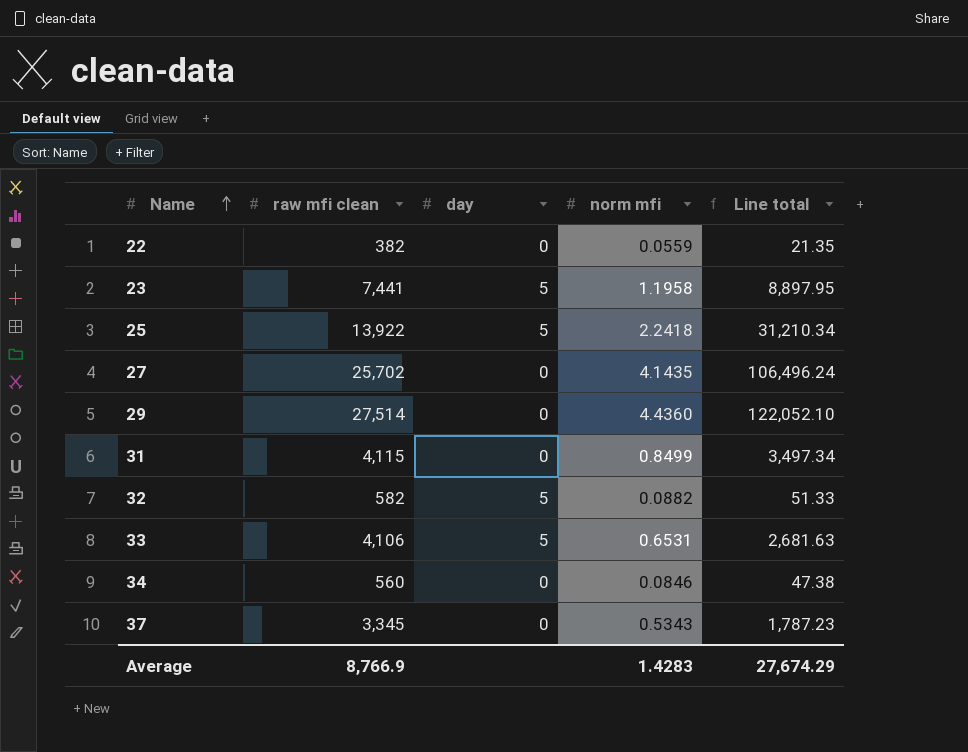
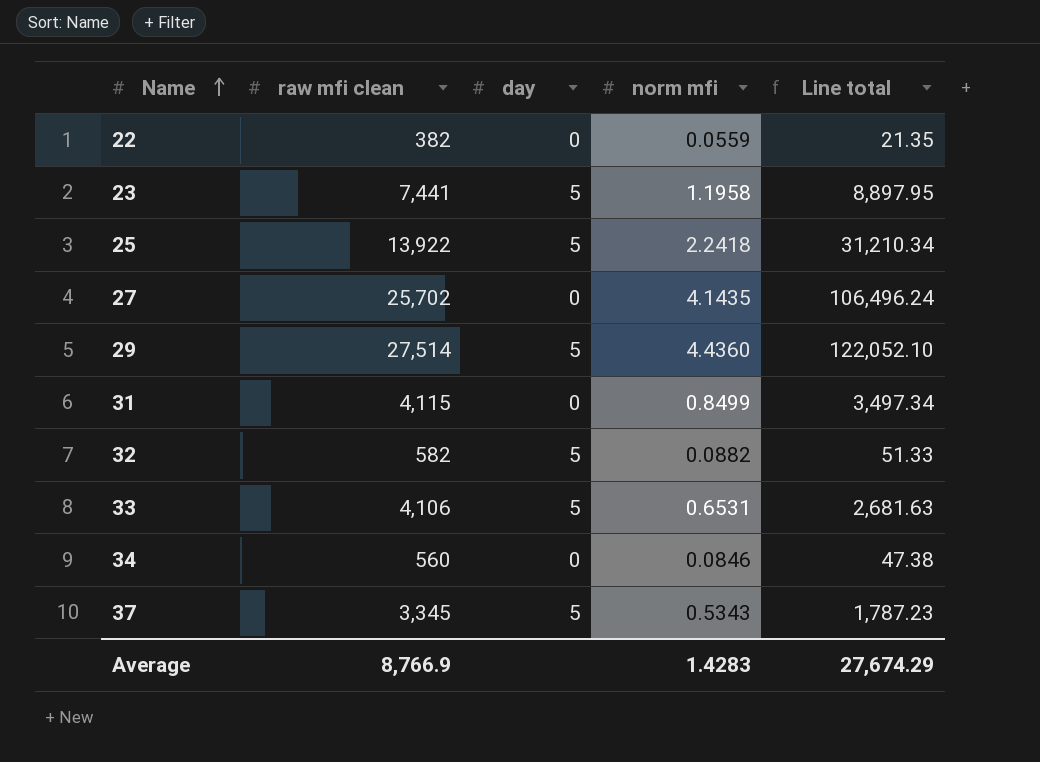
29 | day: 0 -> 5
37 | day: 0 -> 5

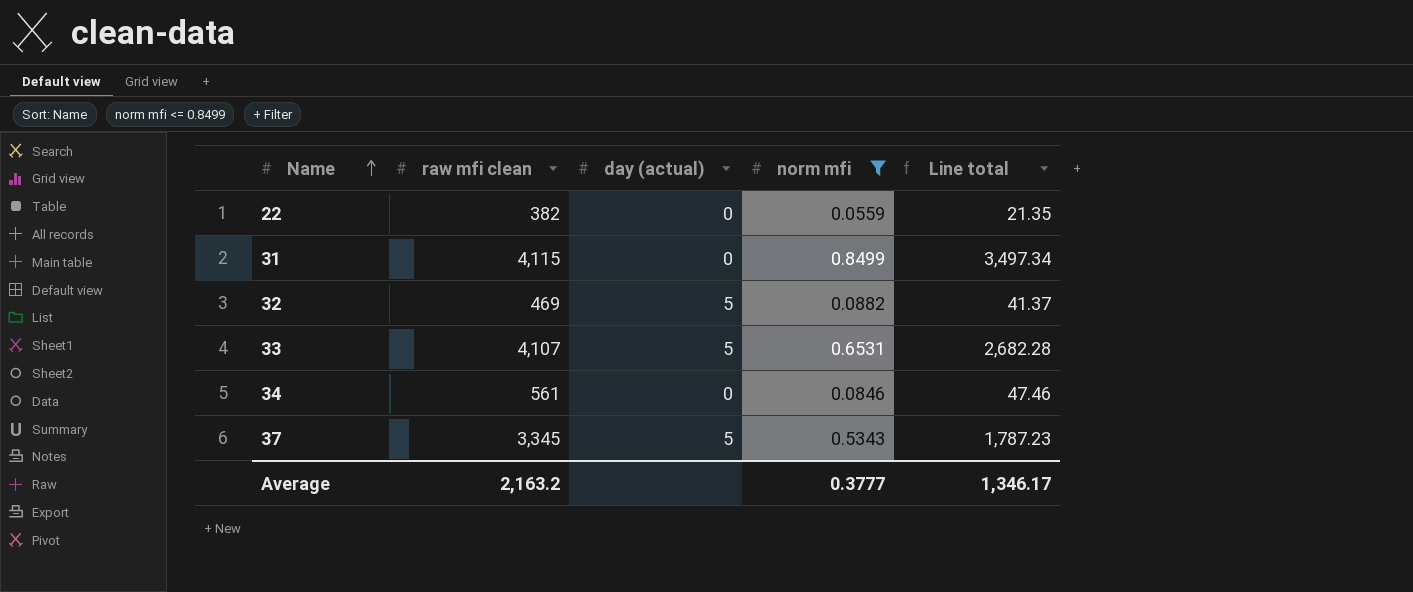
filter: none -> norm mfi <= 0.8499
column name: day -> day (actual)
32 | raw mfi clean: 582 -> 469
32 | Line total: 51.33 -> 41.37
33 | raw mfi clean: 4,106 -> 4,107
33 | Line total: 2,681.63 -> 2,682.28
34 | raw mfi clean: 560 -> 561
34 | Line total: 47.38 -> 47.46
Average | raw mfi clean: 8,766.9 -> 2,163.2
Average | norm mfi: 1.4283 -> 0.3777
Average | Line total: 27,674.29 -> 1,346.17

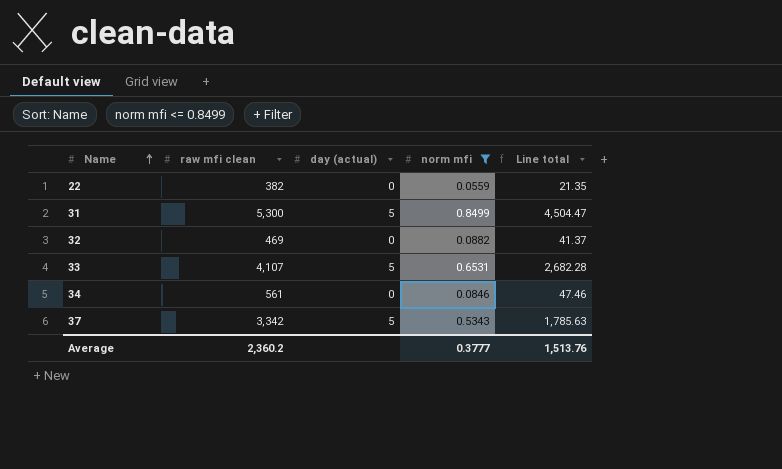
31 | raw mfi clean: 4,115 -> 5,300
31 | day (actual): 0 -> 5
31 | Line total: 3,497.34 -> 4,504.47
32 | day (actual): 5 -> 0
37 | raw mfi clean: 3,345 -> 3,342
37 | Line total: 1,787.23 -> 1,785.63
Average | raw mfi clean: 2,163.2 -> 2,360.2
Average | Line total: 1,346.17 -> 1,513.76

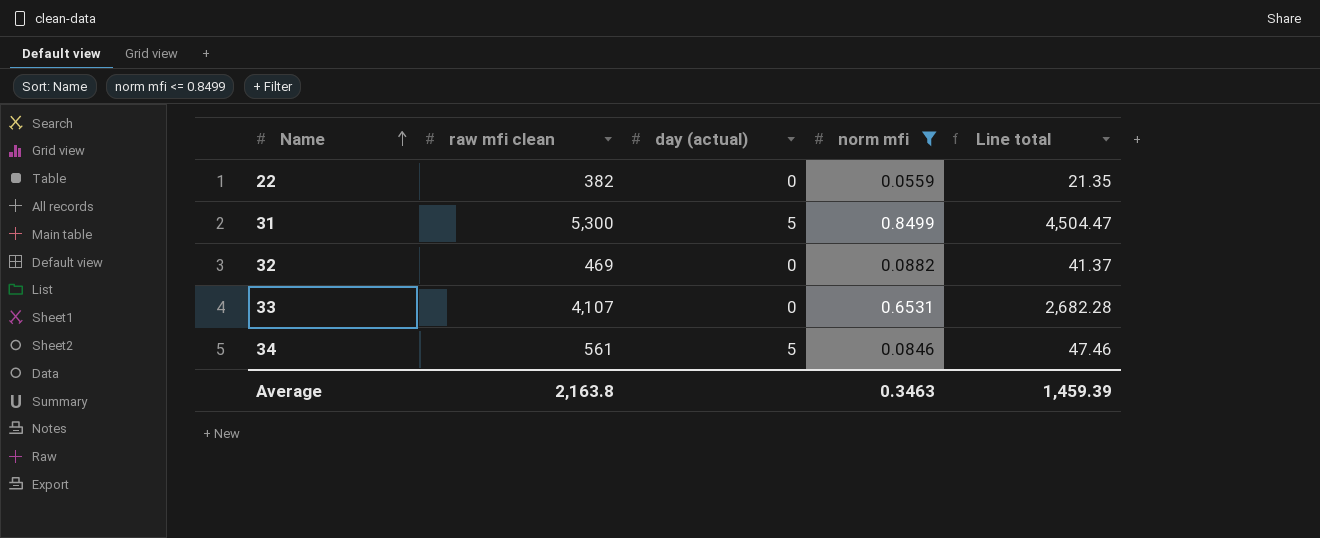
row 37: 3,342 | 5 | 0.5343 | 1,785.63 -> none
33 | day (actual): 5 -> 0
34 | day (actual): 0 -> 5
Average | raw mfi clean: 2,360.2 -> 2,163.8
Average | norm mfi: 0.3777 -> 0.3463
Average | Line total: 1,513.76 -> 1,459.39

